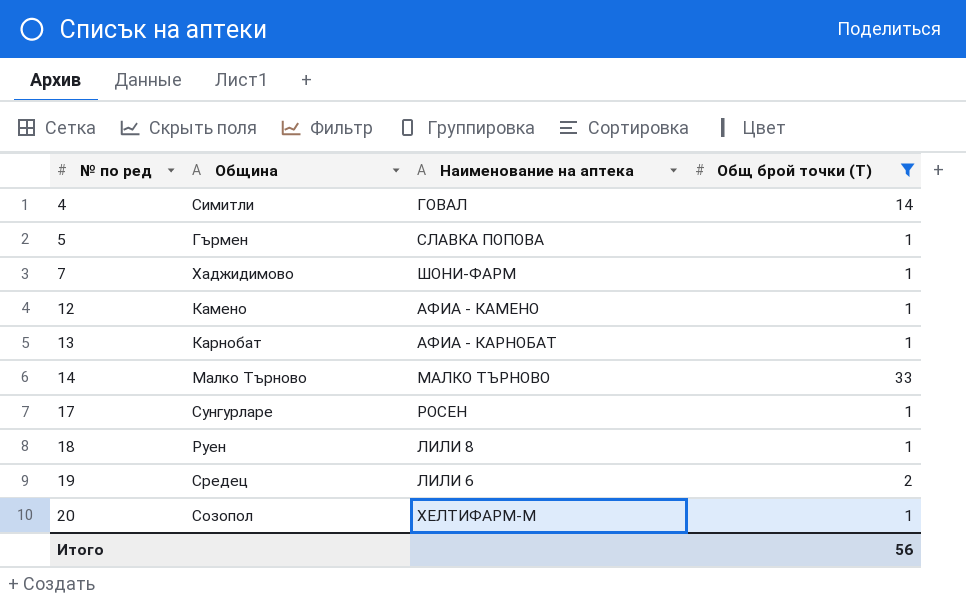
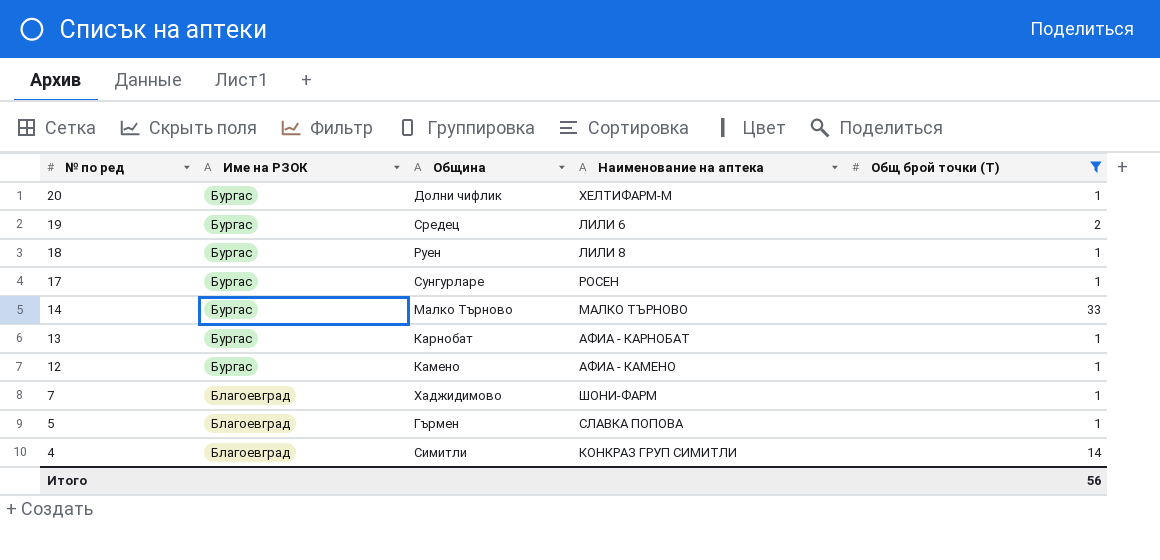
row order: № по ред ascending -> № по ред descending
column Име на РЗОК | position: none -> 2
20 | Община: Созопол -> Долни чифлик
4 | Наименование на аптека: ГОВАЛ -> КОНКРАЗ ГРУП СИМИТЛИ

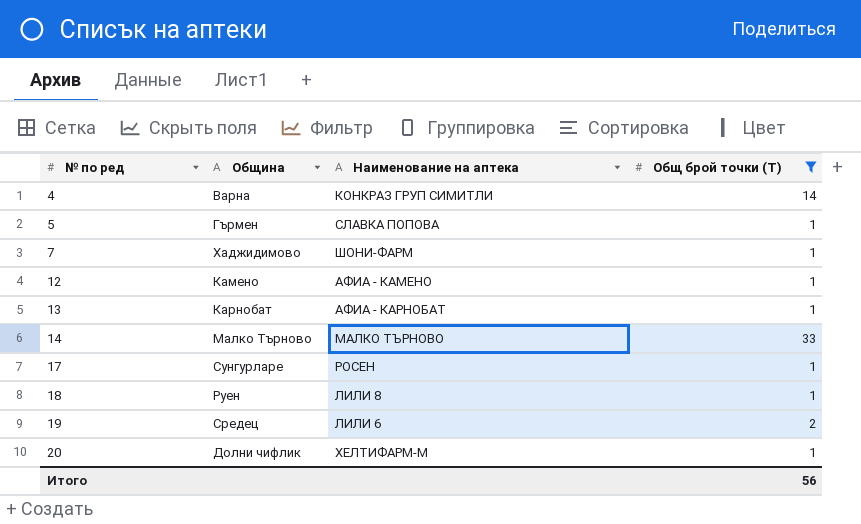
row order: № по ред descending -> № по ред ascending
column Име на РЗОК | position: 2 -> none
4 | Община: Симитли -> Варна

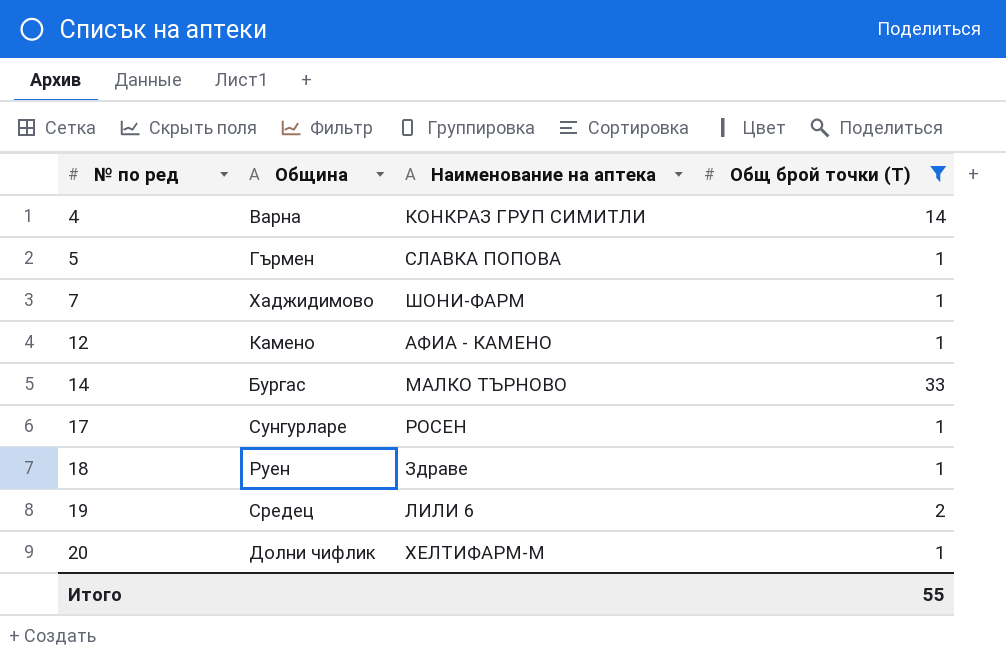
row 13: Карнобат | АФИА - КАРНОБАТ | 1 -> none
14 | Община: Малко Търново -> Бургас
18 | Наименование на аптека: ЛИЛИ 8 -> Здраве
Итого | Общ брой точки (T): 56 -> 55

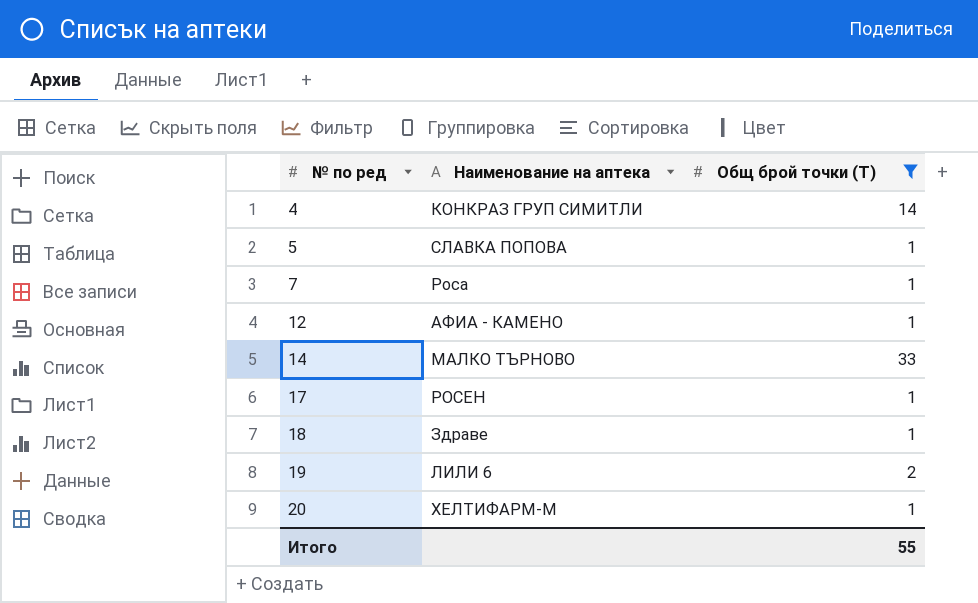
column Община | position: 2 -> none
7 | Наименование на аптека: ШОНИ-ФАРМ -> Роса

